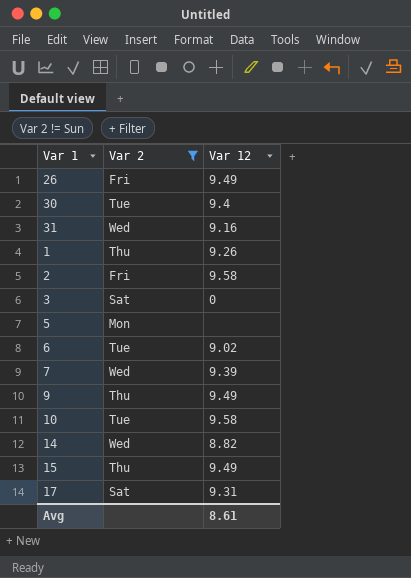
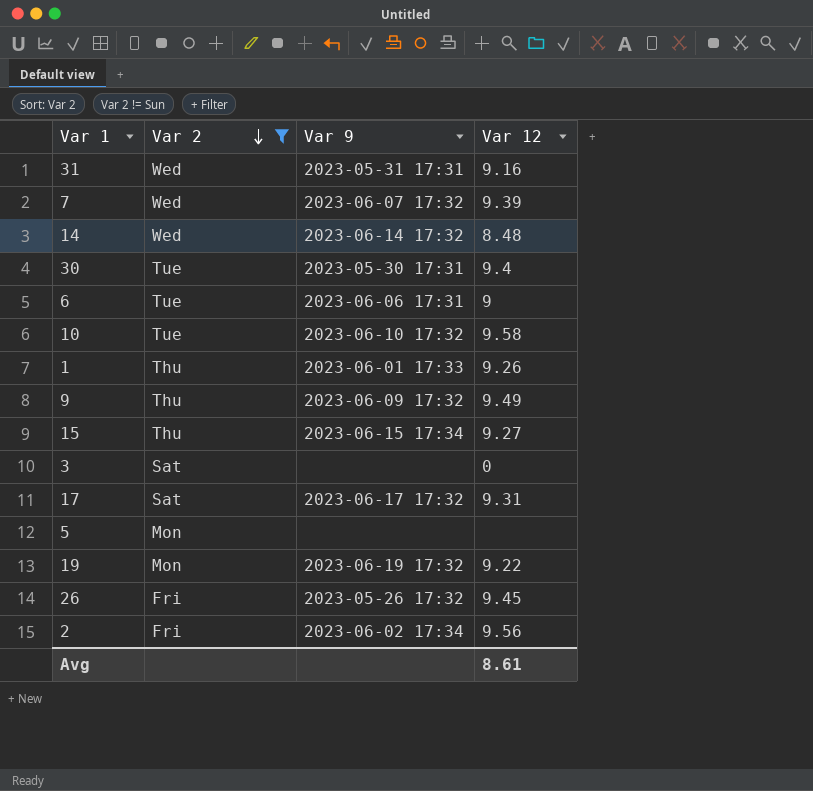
row order: none -> Var 2 descending
column Var 9 | position: none -> 3
14 | Var 12: 8.82 -> 8.48
6 | Var 12: 9.02 -> 9
15 | Var 12: 9.49 -> 9.27
row 19: none -> Mon | 2023-06-19 17:32 | 9.22
26 | Var 12: 9.49 -> 9.45
2 | Var 12: 9.58 -> 9.56

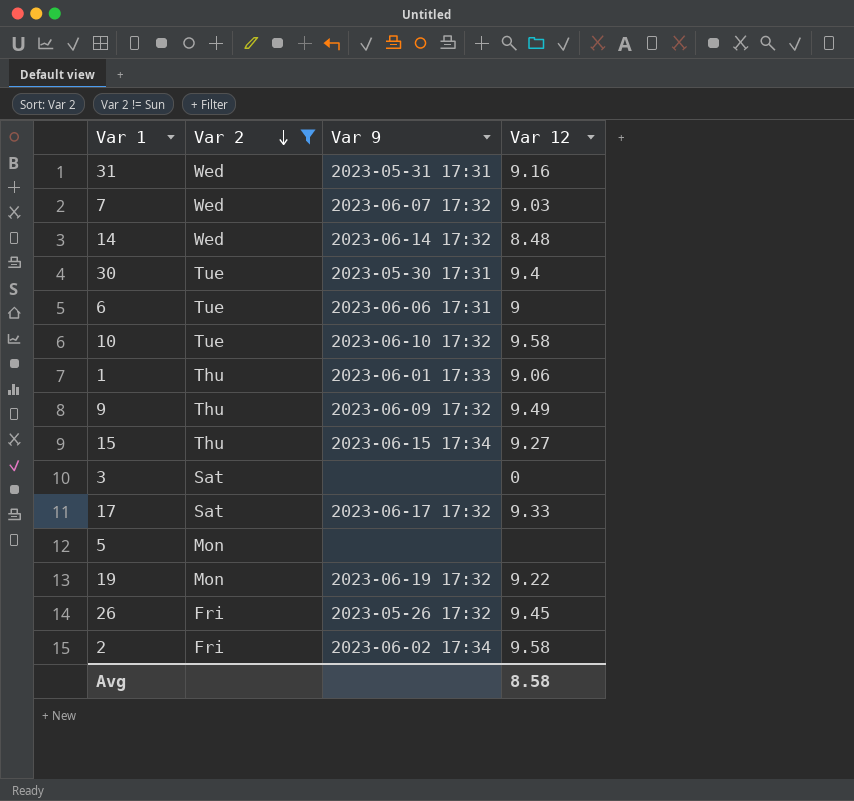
7 | Var 12: 9.39 -> 9.03
1 | Var 12: 9.26 -> 9.06
17 | Var 12: 9.31 -> 9.33
2 | Var 12: 9.56 -> 9.58
Avg | Var 12: 8.61 -> 8.58

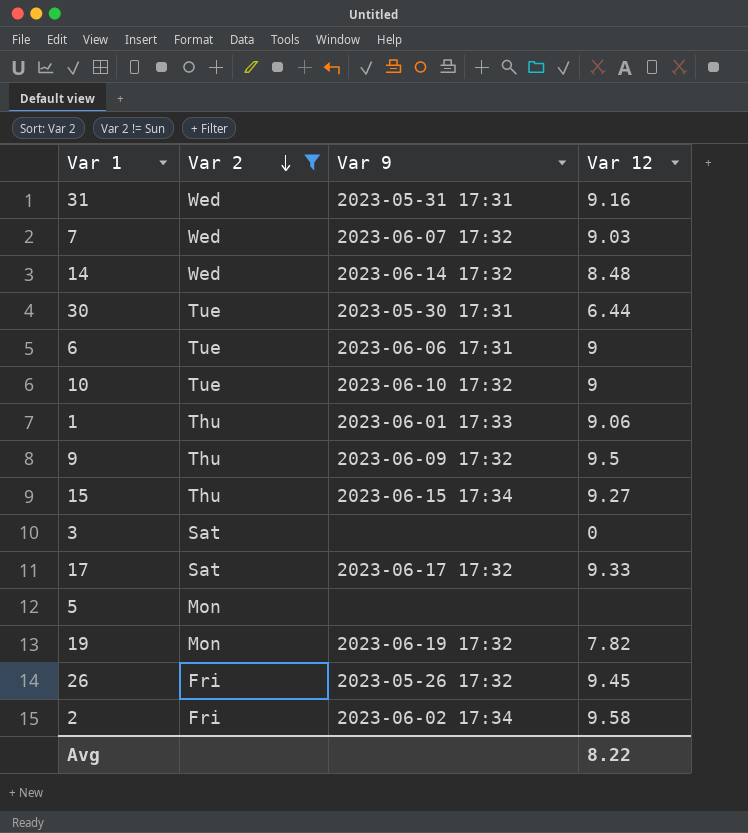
30 | Var 12: 9.4 -> 6.44
10 | Var 12: 9.58 -> 9
9 | Var 12: 9.49 -> 9.5
19 | Var 12: 9.22 -> 7.82
Avg | Var 12: 8.58 -> 8.22

